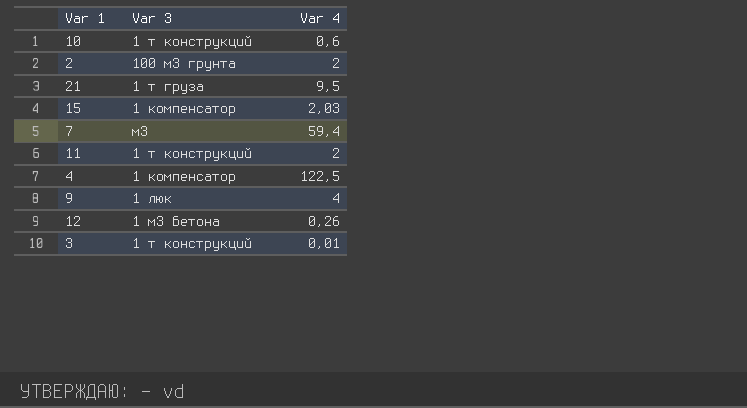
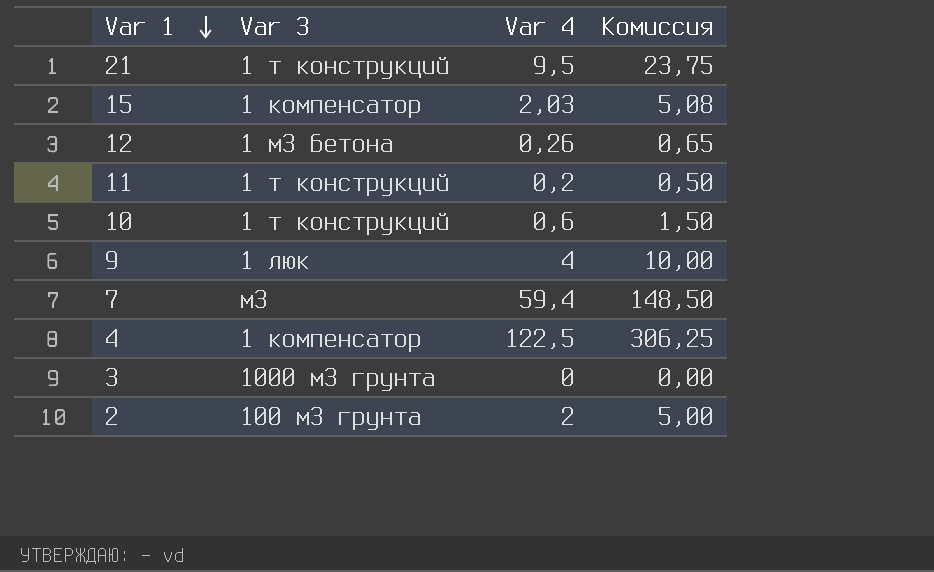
row order: none -> Var 1 descending
column Комиссия | formula: none -> [Var 4] * 2,5
21 | Var 3: 1 т груза -> 1 т конструкций
11 | Var 4: 2 -> 0,2
3 | Var 3: 1 т конструкций -> 1000 м3 грунта
3 | Var 4: 0,01 -> 0

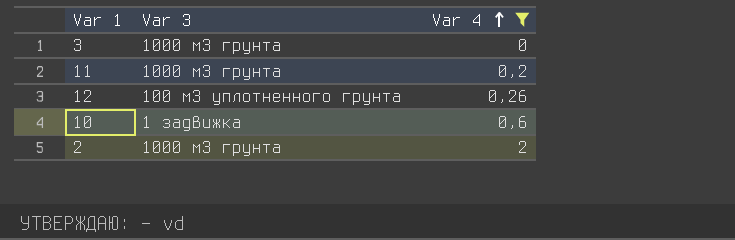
filter: none -> Var 4 <= 2
row order: Var 1 descending -> Var 4 ascending
column Комиссия | formula: [Var 4] * 2,5 -> none
11 | Var 3: 1 т конструкций -> 1000 м3 грунта
12 | Var 3: 1 м3 бетона -> 100 м3 уплотненного грунта
10 | Var 3: 1 т конструкций -> 1 задвижка
2 | Var 3: 100 м3 грунта -> 1000 м3 грунта

